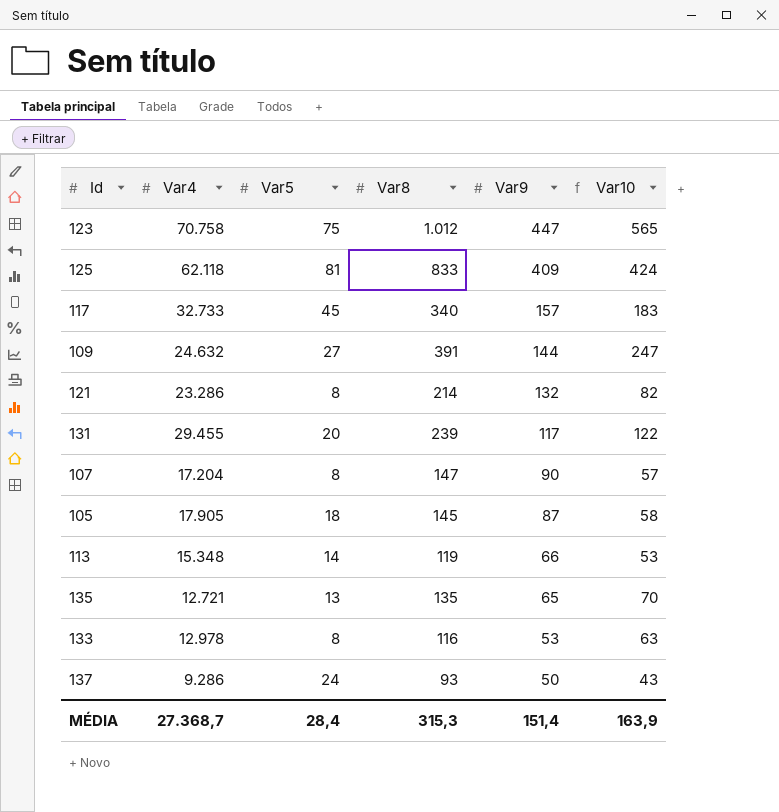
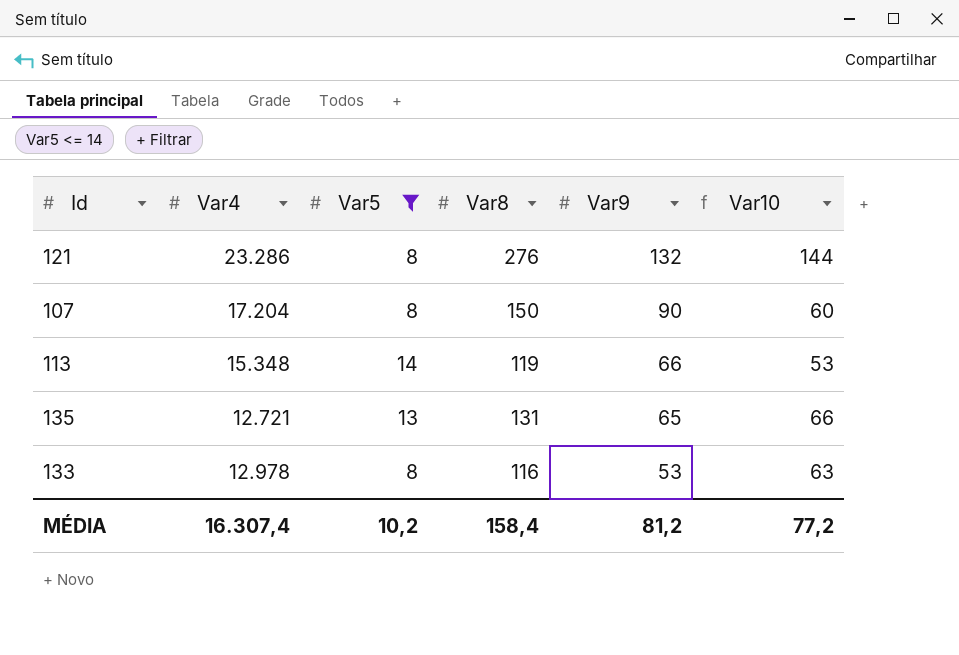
filter: none -> Var5 <= 14
121 | Var8: 214 -> 276
121 | Var10: 82 -> 144
107 | Var8: 147 -> 150
107 | Var10: 57 -> 60
135 | Var8: 135 -> 131
135 | Var10: 70 -> 66
MÉDIA | Var4: 27.368,7 -> 16.307,4
MÉDIA | Var5: 28,4 -> 10,2
MÉDIA | Var8: 315,3 -> 158,4
MÉDIA | Var9: 151,4 -> 81,2
MÉDIA | Var10: 163,9 -> 77,2

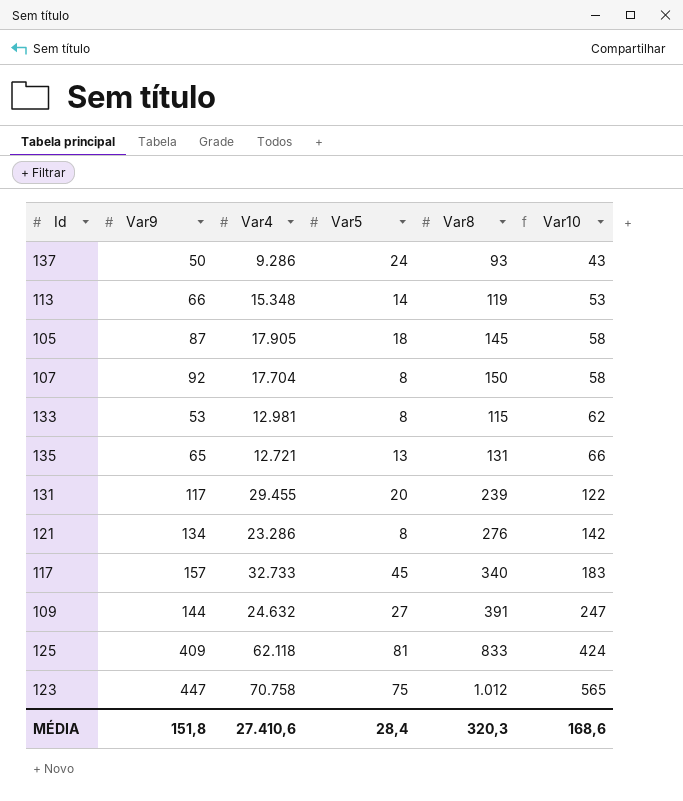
filter: Var5 <= 14 -> none
row order: Var9 descending -> Var10 ascending
column Var9 | position: 5 -> 2
107 | Var9: 90 -> 92
107 | Var4: 17.204 -> 17.704
107 | Var10: 60 -> 58
133 | Var4: 12.978 -> 12.981
133 | Var8: 116 -> 115
133 | Var10: 63 -> 62
121 | Var9: 132 -> 134
121 | Var10: 144 -> 142
MÉDIA | Var9: 81,2 -> 151,8
MÉDIA | Var4: 16.307,4 -> 27.410,6
MÉDIA | Var5: 10,2 -> 28,4
MÉDIA | Var8: 158,4 -> 320,3
MÉDIA | Var10: 77,2 -> 168,6

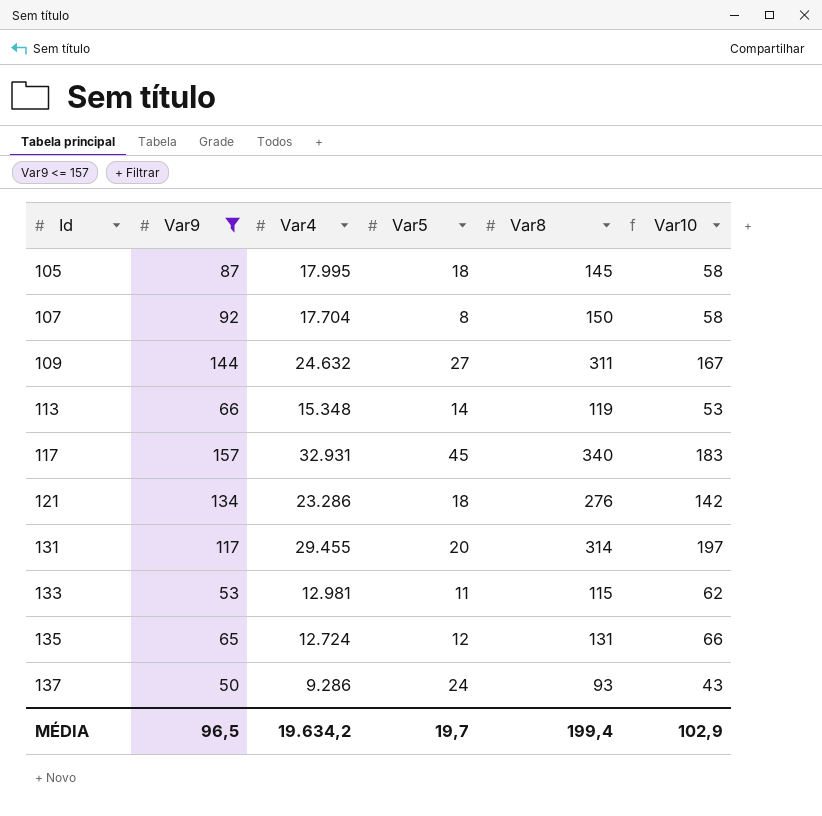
filter: none -> Var9 <= 157
row order: Var10 ascending -> Id ascending
105 | Var4: 17.905 -> 17.995
109 | Var8: 391 -> 311
109 | Var10: 247 -> 167
117 | Var4: 32.733 -> 32.931
121 | Var5: 8 -> 18
131 | Var8: 239 -> 314
131 | Var10: 122 -> 197
133 | Var5: 8 -> 11
135 | Var4: 12.721 -> 12.724
135 | Var5: 13 -> 12
MÉDIA | Var9: 151,8 -> 96,5
MÉDIA | Var4: 27.410,6 -> 19.634,2
MÉDIA | Var5: 28,4 -> 19,7
MÉDIA | Var8: 320,3 -> 199,4
MÉDIA | Var10: 168,6 -> 102,9

